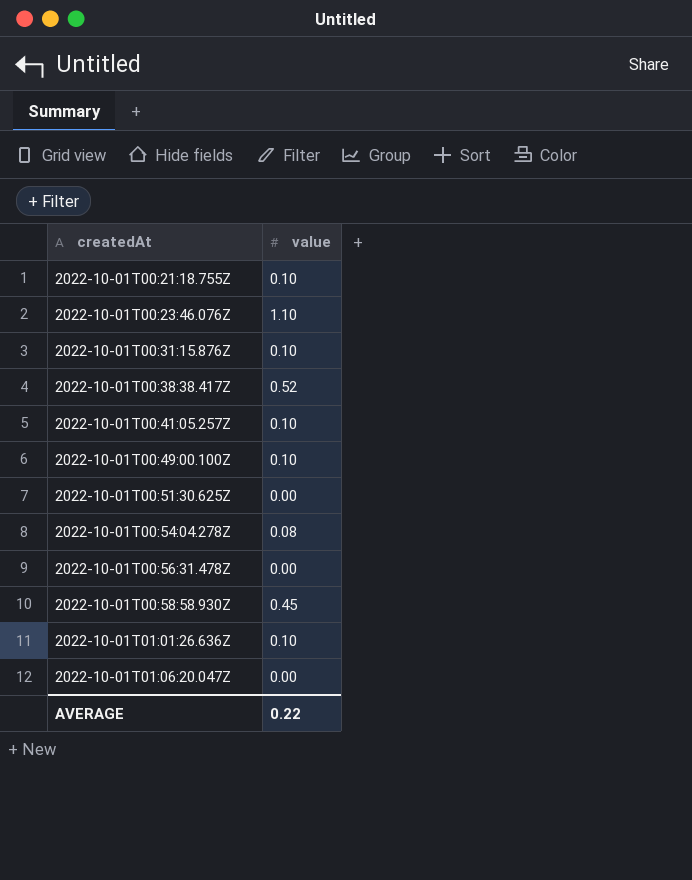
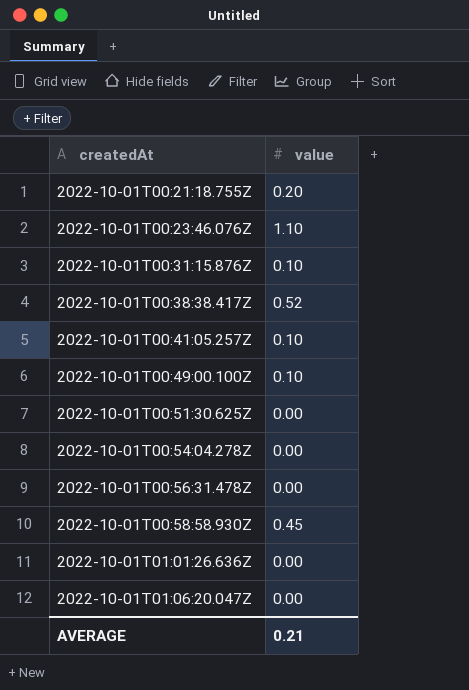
2022-10-01T00:21:18.755Z | value: 0.10 -> 0.20
2022-10-01T00:54:04.278Z | value: 0.08 -> 0.00
2022-10-01T01:01:26.636Z | value: 0.10 -> 0.00
AVERAGE | value: 0.22 -> 0.21

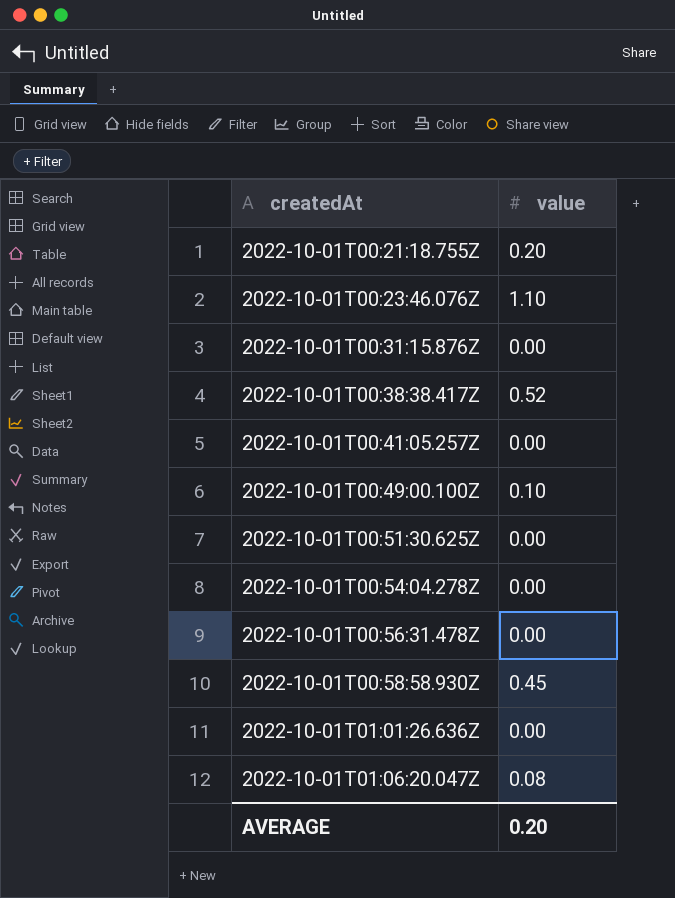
2022-10-01T00:31:15.876Z | value: 0.10 -> 0.00
2022-10-01T00:41:05.257Z | value: 0.10 -> 0.00
2022-10-01T01:06:20.047Z | value: 0.00 -> 0.08
AVERAGE | value: 0.21 -> 0.20

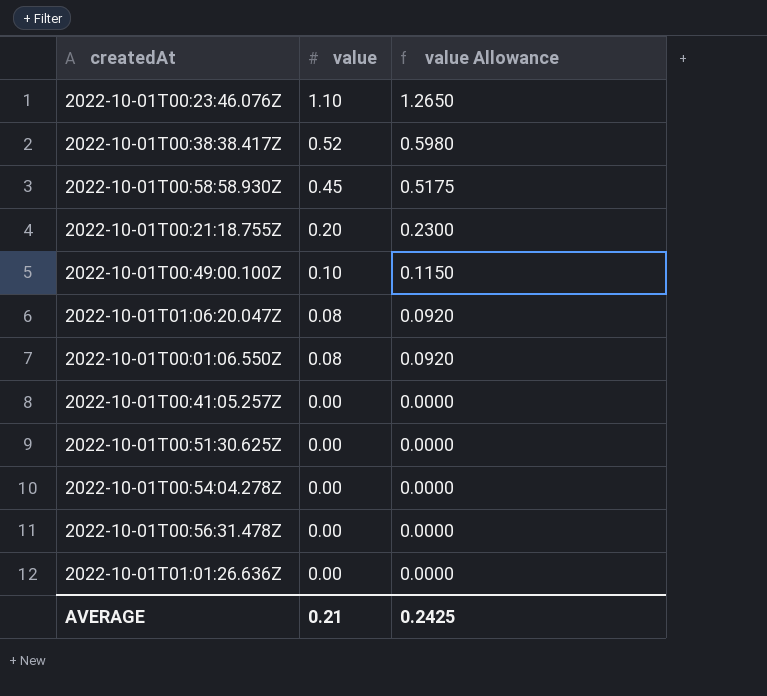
row order: createdAt ascending -> value descending
column value Allowance | formula: none -> [value] * 1.15
row 2022-10-01T00:31:15.876Z: 0.00 -> none
row 2022-10-01T00:01:06.550Z: none -> 0.08 | 0.0920
AVERAGE | value: 0.20 -> 0.21

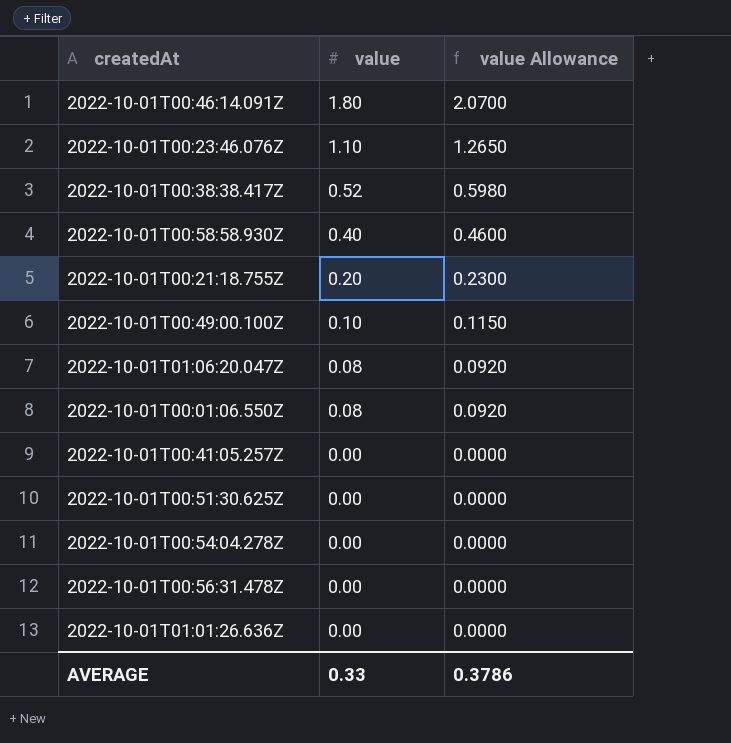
row 2022-10-01T00:46:14.091Z: none -> 1.80 | 2.0700
2022-10-01T00:58:58.930Z | value: 0.45 -> 0.40
2022-10-01T00:58:58.930Z | value Allowance: 0.5175 -> 0.4600
AVERAGE | value: 0.21 -> 0.33
AVERAGE | value Allowance: 0.2425 -> 0.3786

